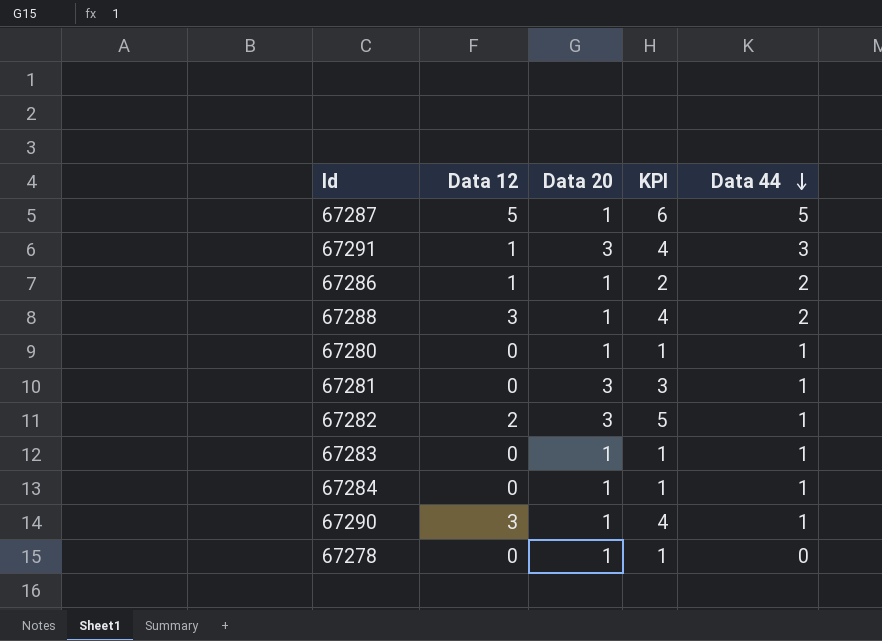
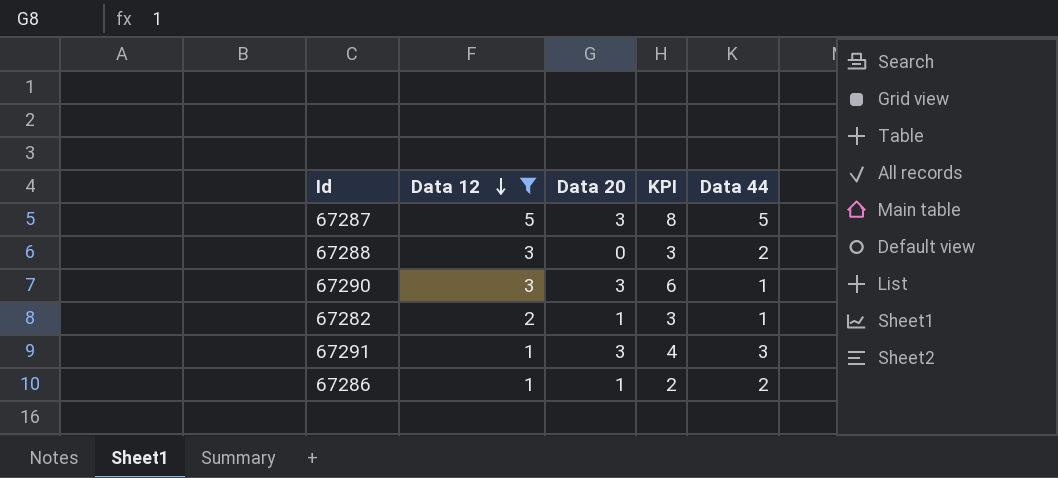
filter: none -> Data 12 != 0
row order: Data 44 descending -> Data 12 descending
67287 | Data 20: 1 -> 3
67287 | KPI: 6 -> 8
67288 | Data 20: 1 -> 0
67288 | KPI: 4 -> 3
67290 | Data 20: 1 -> 3
67290 | KPI: 4 -> 6
67282 | Data 20: 3 -> 1
67282 | KPI: 5 -> 3

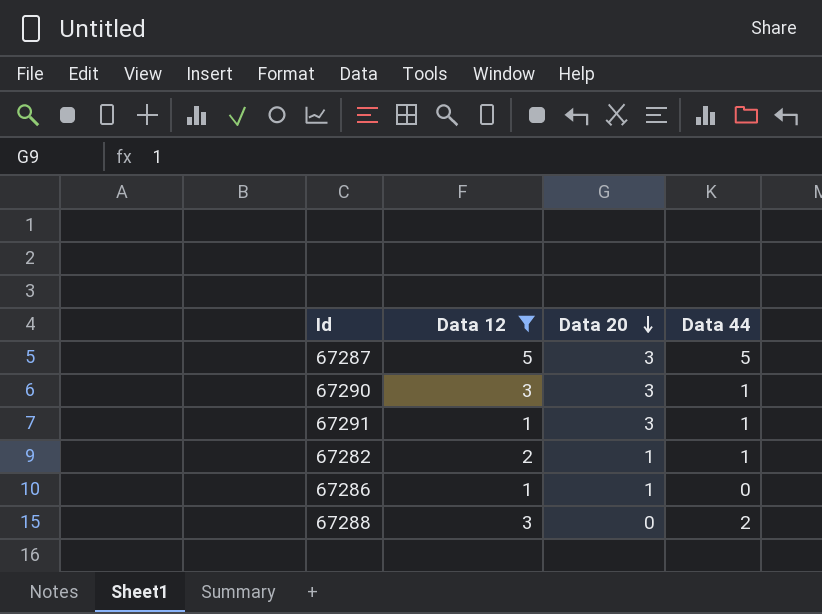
row order: Data 12 descending -> Data 20 descending
column KPI | formula: [Data 12] + [Data 20] -> none
67291 | Data 44: 3 -> 1
67286 | Data 44: 2 -> 0

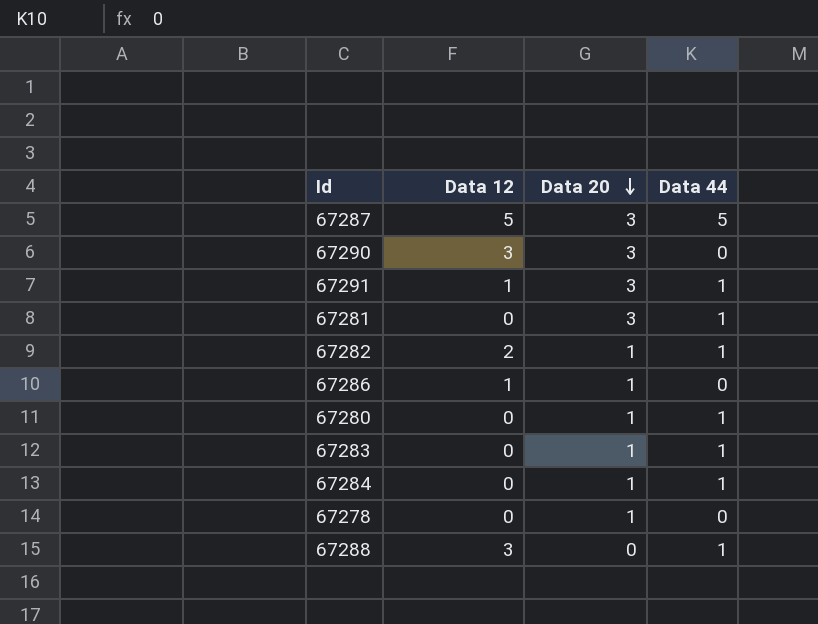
filter: Data 12 != 0 -> none
67290 | Data 44: 1 -> 0
67288 | Data 44: 2 -> 1

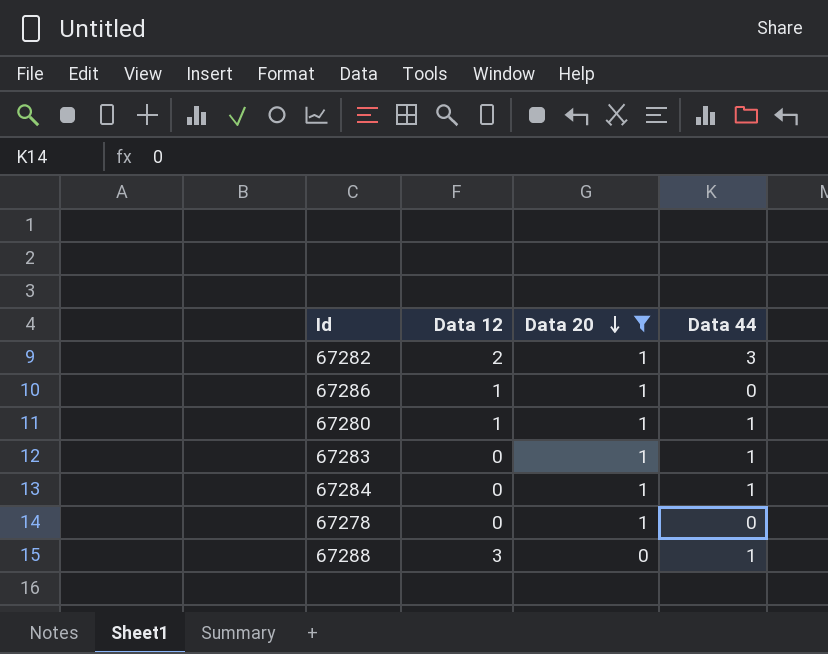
filter: none -> Data 20 != 3
67282 | Data 44: 1 -> 3
67280 | Data 12: 0 -> 1

